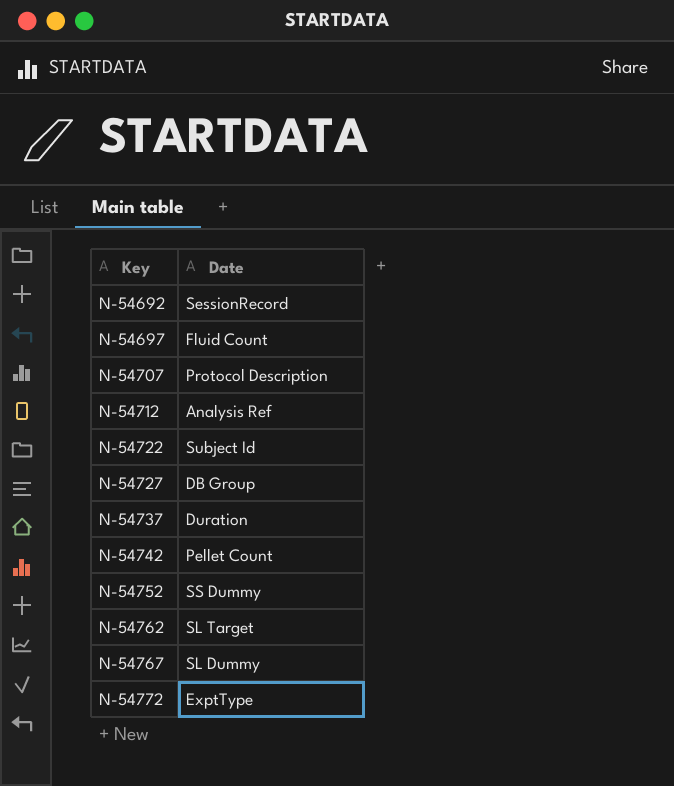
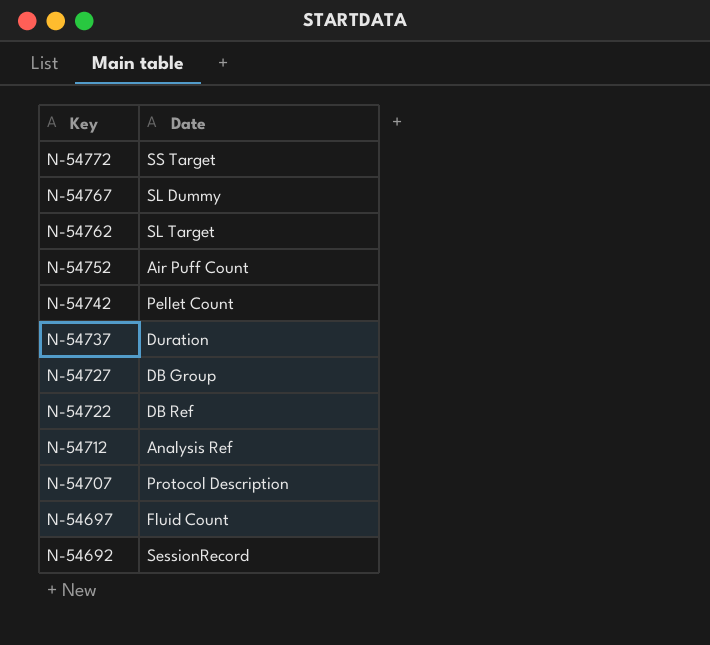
row order: Key ascending -> Key descending
N-54772 | Date: ExptType -> SS Target
N-54752 | Date: SS Dummy -> Air Puff Count
N-54722 | Date: Subject Id -> DB Ref

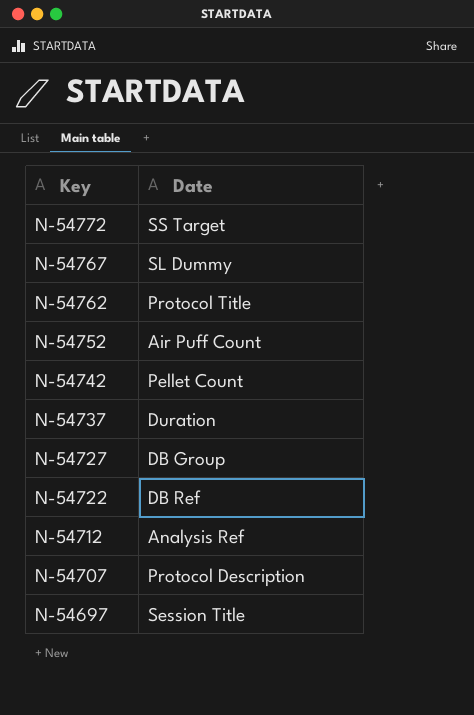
row N-54692: SessionRecord -> none
N-54762 | Date: SL Target -> Protocol Title
N-54697 | Date: Fluid Count -> Session Title

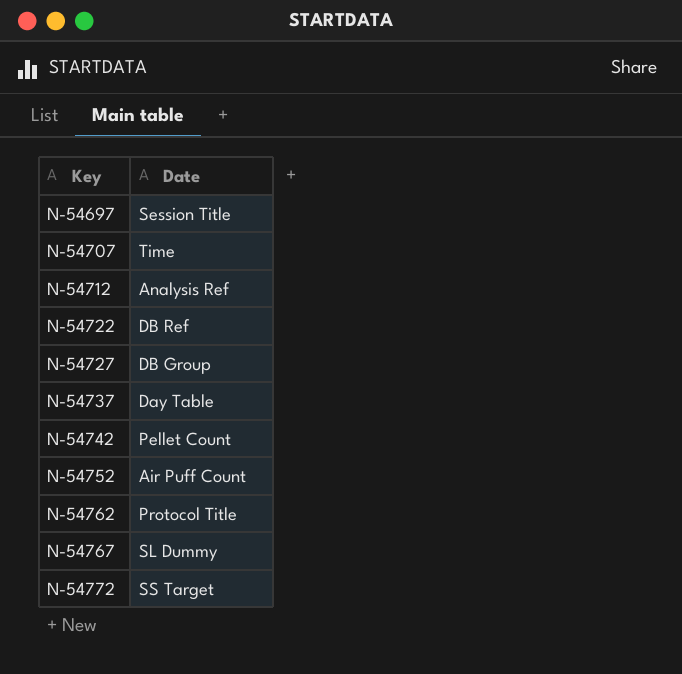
row order: Key descending -> Key ascending
N-54707 | Date: Protocol Description -> Time
N-54737 | Date: Duration -> Day Table

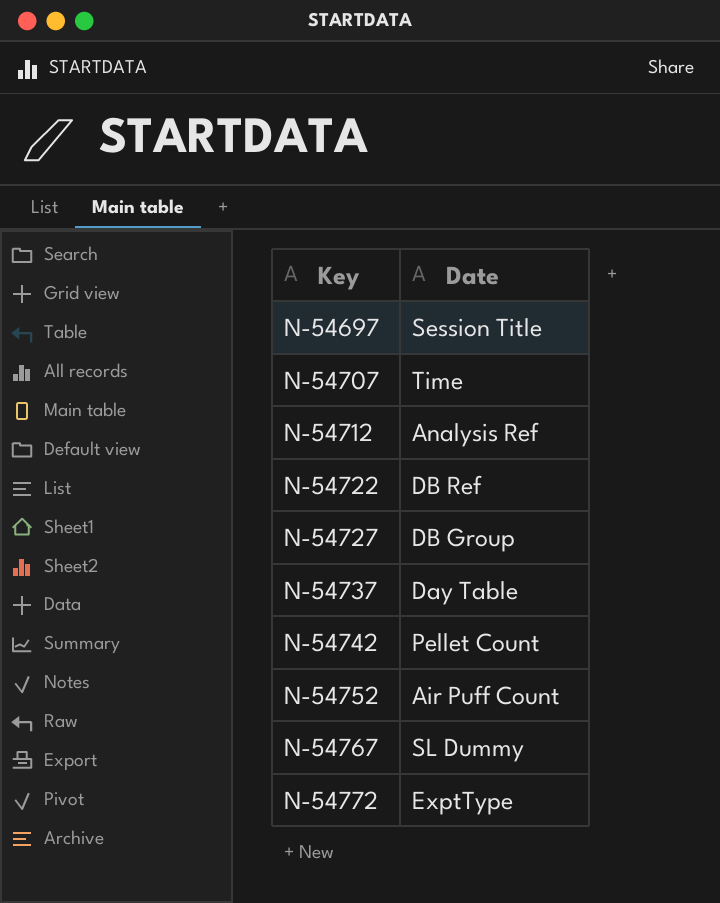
row N-54762: Protocol Title -> none
N-54772 | Date: SS Target -> ExptType

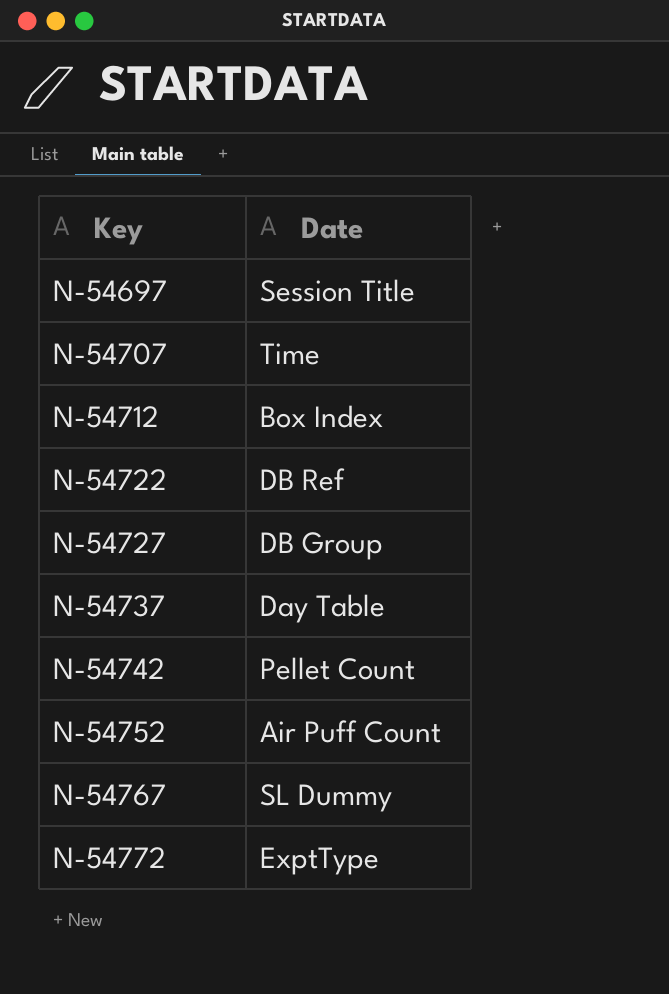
N-54712 | Date: Analysis Ref -> Box Index

